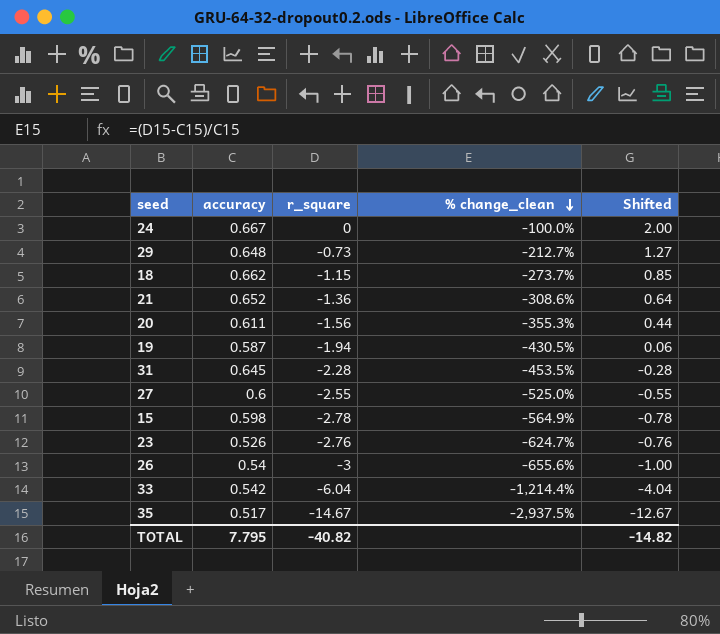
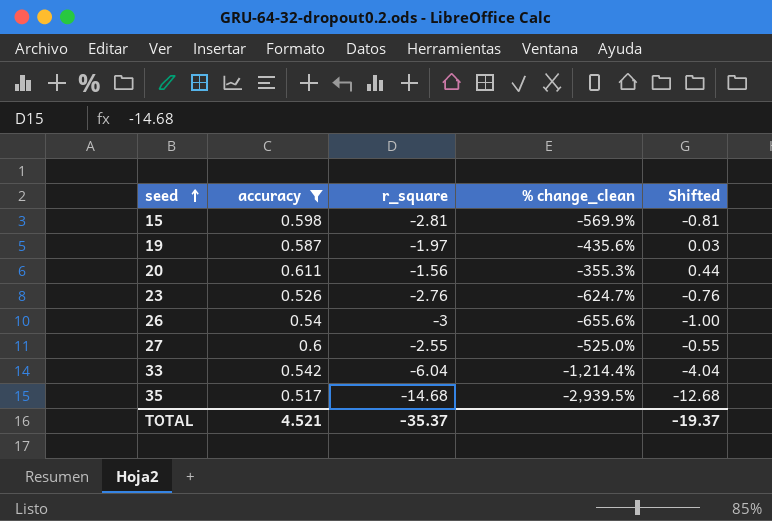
filter: none -> accuracy <= 0.611
row order: % change_clean descending -> seed ascending
15 | r_square: -2.78 -> -2.81
15 | % change_clean: -564.9% -> -569.9%
15 | Shifted: -0.78 -> -0.81
19 | r_square: -1.94 -> -1.97
19 | % change_clean: -430.5% -> -435.6%
19 | Shifted: 0.06 -> 0.03
35 | r_square: -14.67 -> -14.68
35 | % change_clean: -2,937.5% -> -2,939.5%
35 | Shifted: -12.67 -> -12.68
TOTAL | accuracy: 7.795 -> 4.521
TOTAL | r_square: -40.82 -> -35.37
TOTAL | Shifted: -14.82 -> -19.37

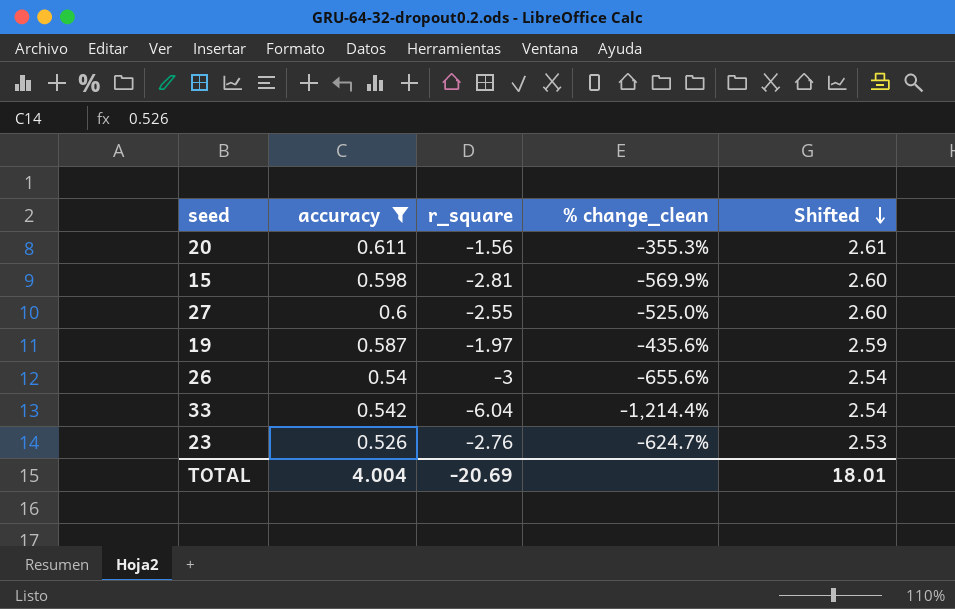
row order: seed ascending -> Shifted descending
column Shifted | formula: [r_square] + 2 -> [accuracy] + 2
row 35: 0.517 | -14.68 | -2,939.5% | -12.68 -> none
TOTAL | accuracy: 4.521 -> 4.004
TOTAL | r_square: -35.37 -> -20.69
TOTAL | Shifted: -19.37 -> 18.01

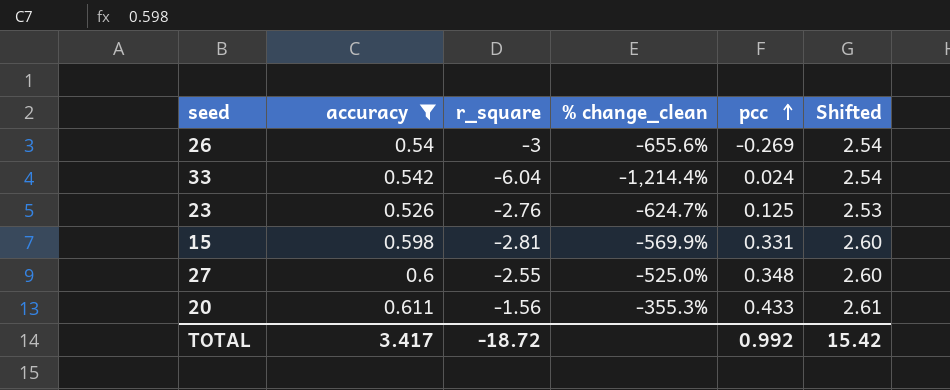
row order: Shifted descending -> pcc ascending
column pcc | position: none -> 5
row 19: 0.587 | -1.97 | -435.6% | 2.59 -> none
TOTAL | accuracy: 4.004 -> 3.417
TOTAL | r_square: -20.69 -> -18.72
TOTAL | Shifted: 18.01 -> 15.42

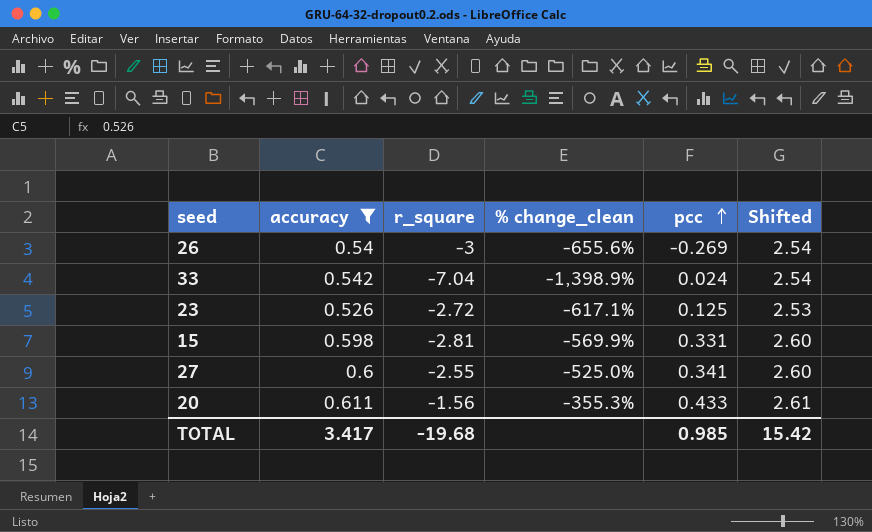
33 | r_square: -6.04 -> -7.04
33 | % change_clean: -1,214.4% -> -1,398.9%
23 | r_square: -2.76 -> -2.72
23 | % change_clean: -624.7% -> -617.1%
27 | pcc: 0.348 -> 0.341
TOTAL | r_square: -18.72 -> -19.68
TOTAL | pcc: 0.992 -> 0.985

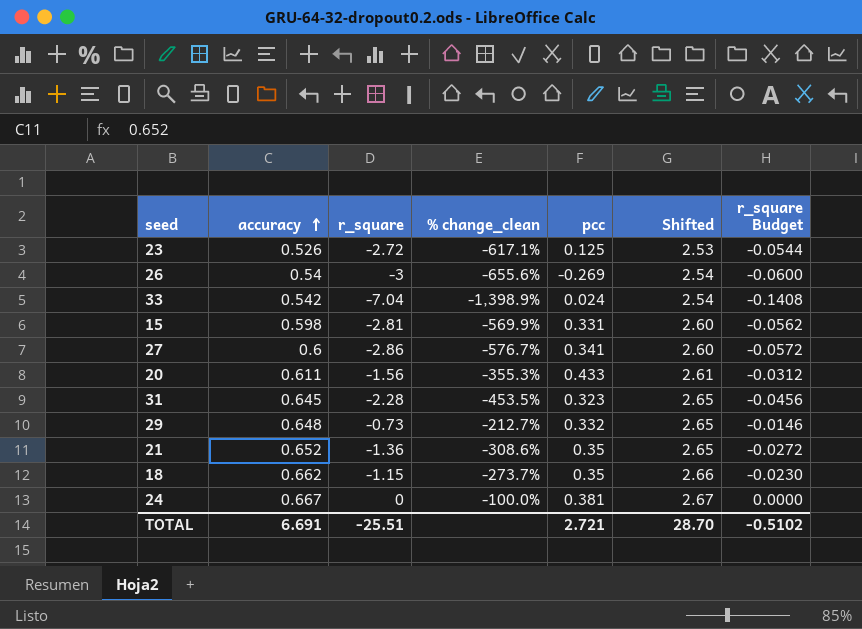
filter: accuracy <= 0.611 -> none
row order: pcc ascending -> accuracy ascending
column r_square Budget | formula: none -> [r_square] * 0.02
27 | r_square: -2.55 -> -2.86
27 | % change_clean: -525.0% -> -576.7%
TOTAL | accuracy: 3.417 -> 6.691
TOTAL | r_square: -19.68 -> -25.51
TOTAL | pcc: 0.985 -> 2.721
TOTAL | Shifted: 15.42 -> 28.70

